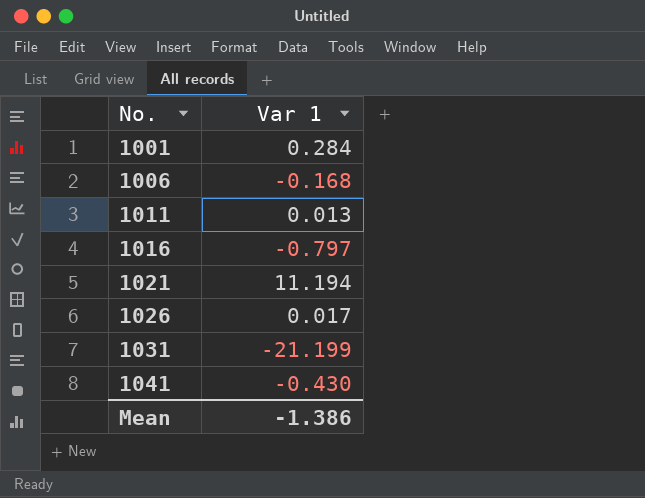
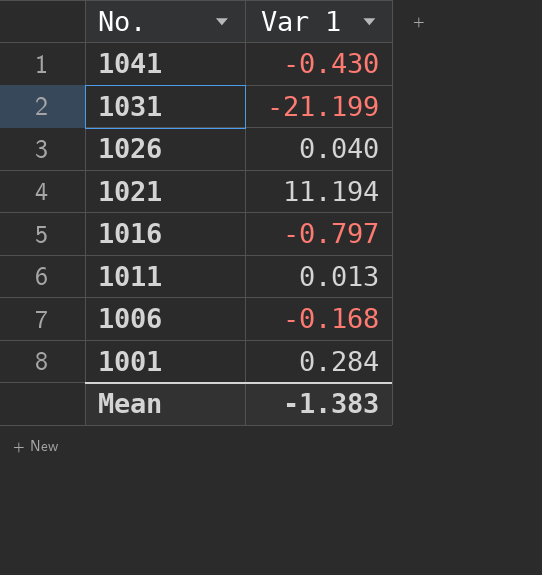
row order: No. ascending -> No. descending
1026 | Var 1: 0.017 -> 0.040
Mean | Var 1: -1.386 -> -1.383

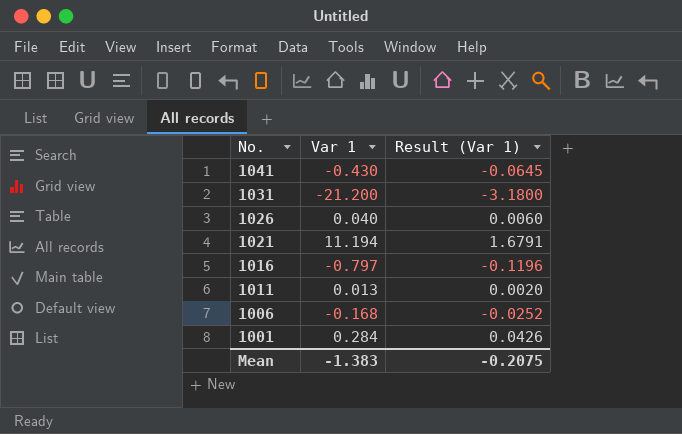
column Result (Var 1) | formula: none -> [Var 1] * 0.15
1031 | Var 1: -21.199 -> -21.200

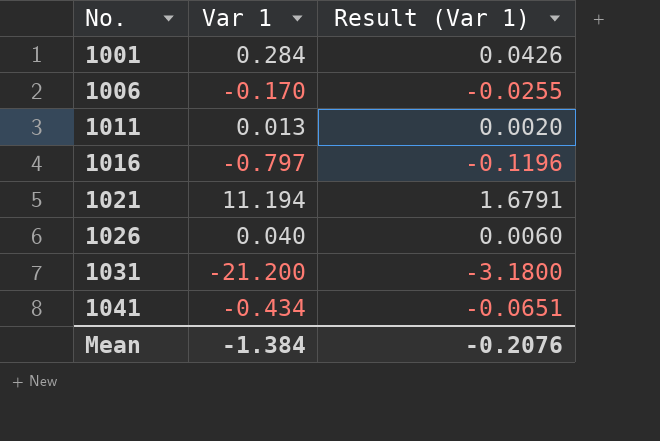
row order: No. descending -> No. ascending
1006 | Var 1: -0.168 -> -0.170
1006 | Result (Var 1): -0.0252 -> -0.0255
1041 | Var 1: -0.430 -> -0.434
1041 | Result (Var 1): -0.0645 -> -0.0651
Mean | Var 1: -1.383 -> -1.384
Mean | Result (Var 1): -0.2075 -> -0.2076

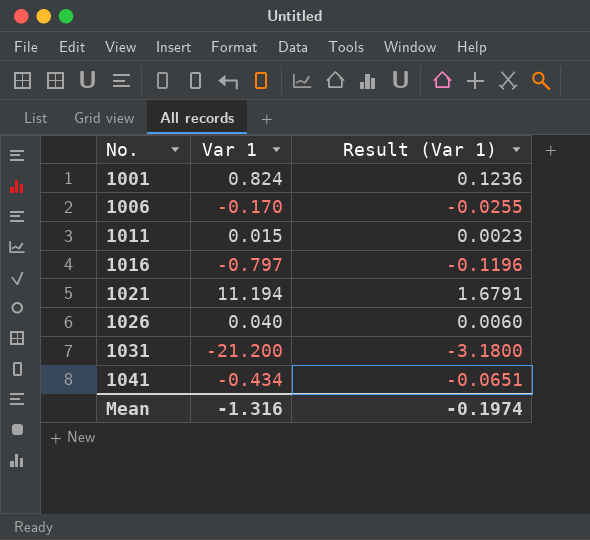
1001 | Var 1: 0.284 -> 0.824
1001 | Result (Var 1): 0.0426 -> 0.1236
1011 | Var 1: 0.013 -> 0.015
1011 | Result (Var 1): 0.0020 -> 0.0023
Mean | Var 1: -1.384 -> -1.316
Mean | Result (Var 1): -0.2076 -> -0.1974

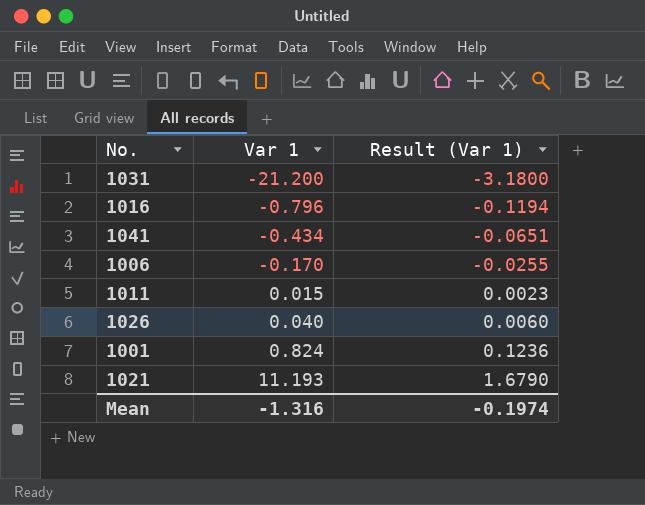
row order: No. ascending -> Var 1 ascending
1016 | Var 1: -0.797 -> -0.796
1016 | Result (Var 1): -0.1196 -> -0.1194
1021 | Var 1: 11.194 -> 11.193
1021 | Result (Var 1): 1.6791 -> 1.6790

